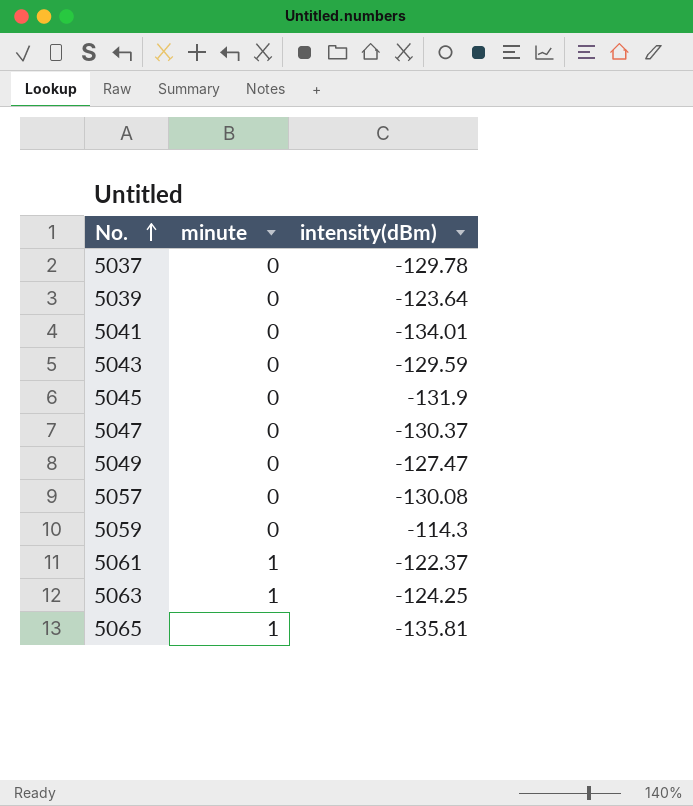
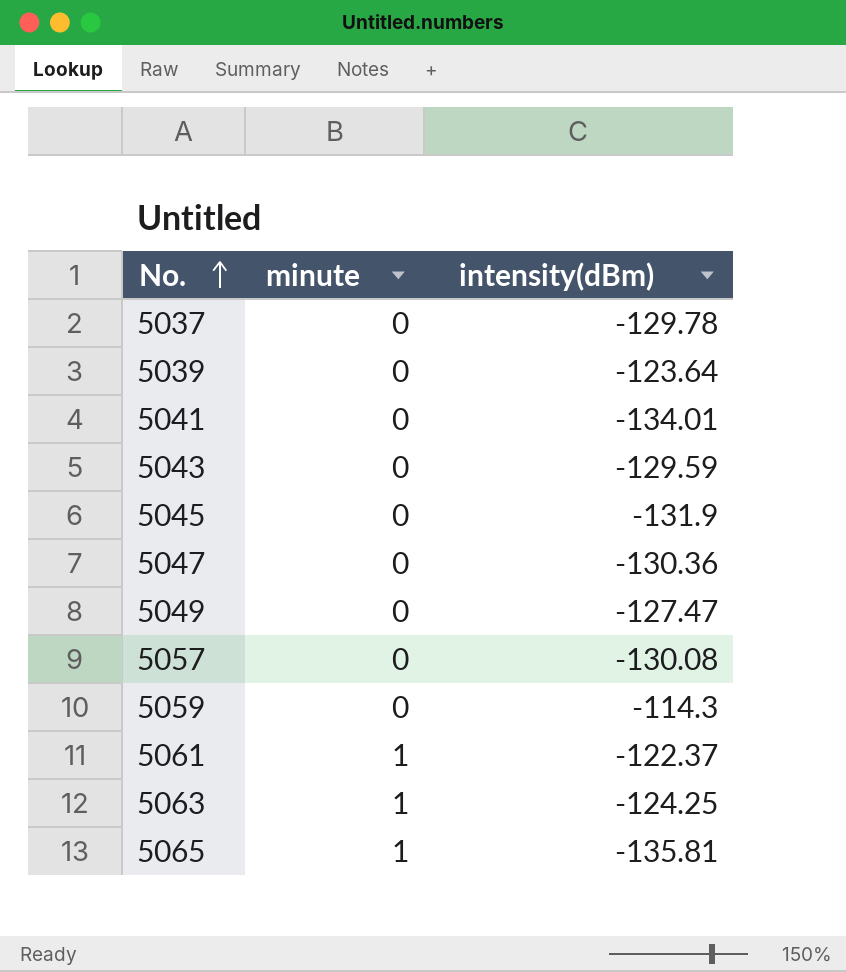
5047 | intensity(dBm): -130.37 -> -130.36

